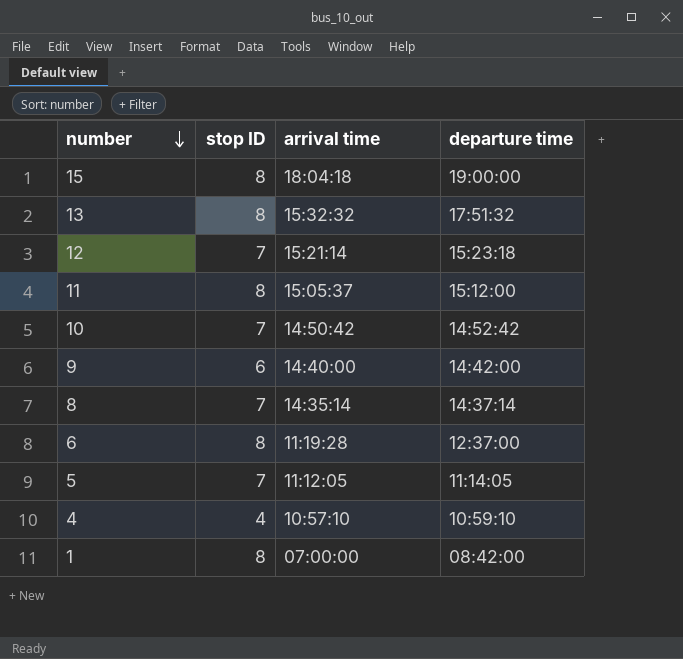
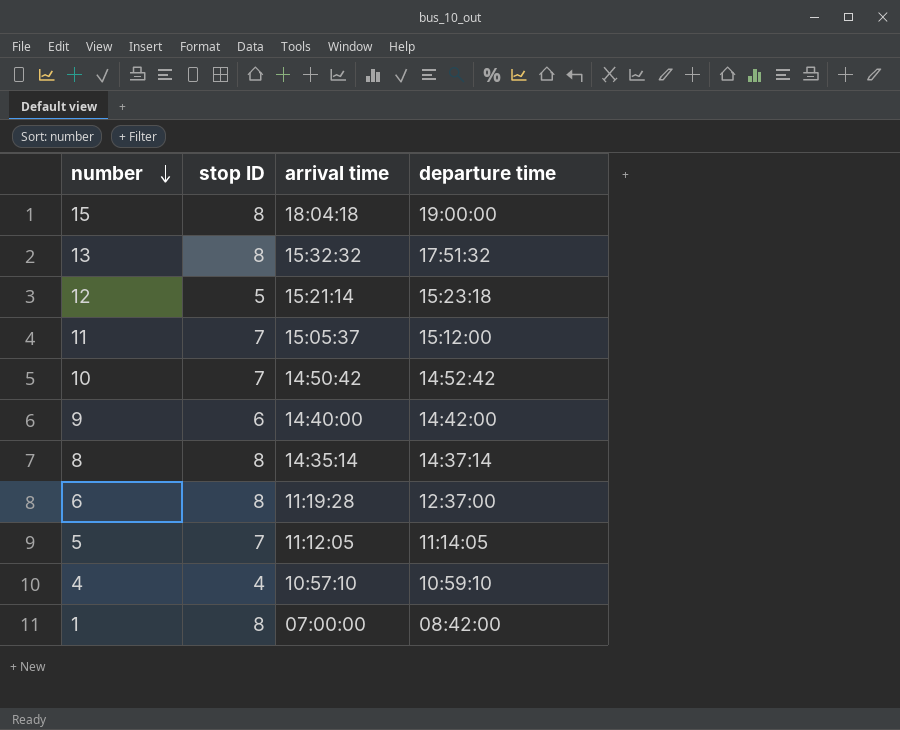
12 | stop ID: 7 -> 5
11 | stop ID: 8 -> 7
8 | stop ID: 7 -> 8

